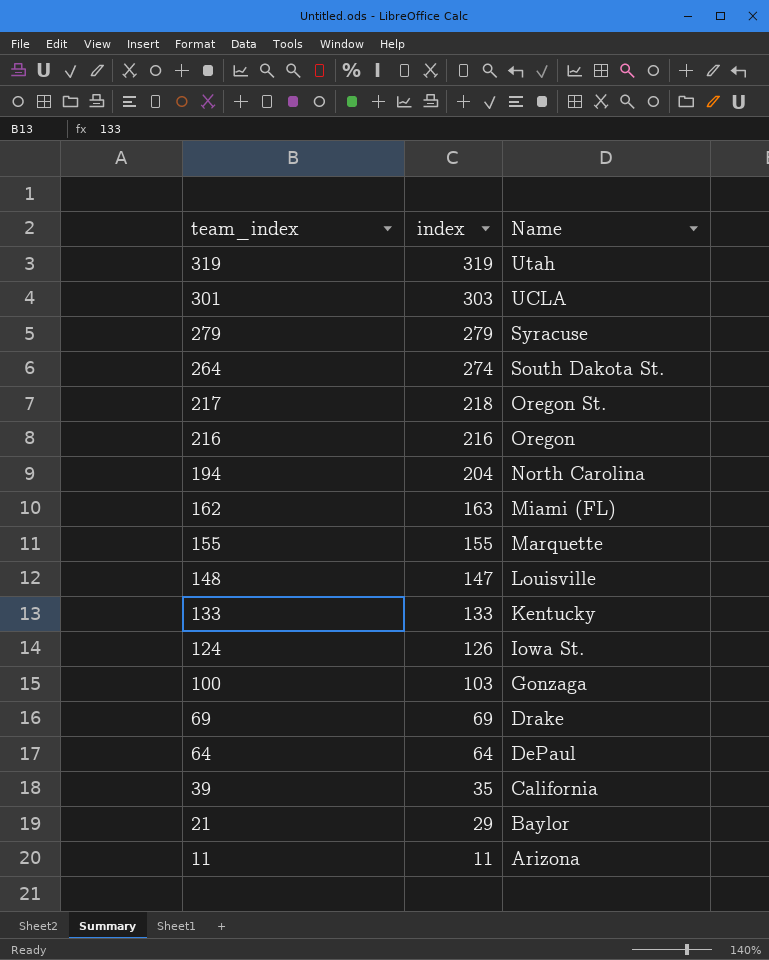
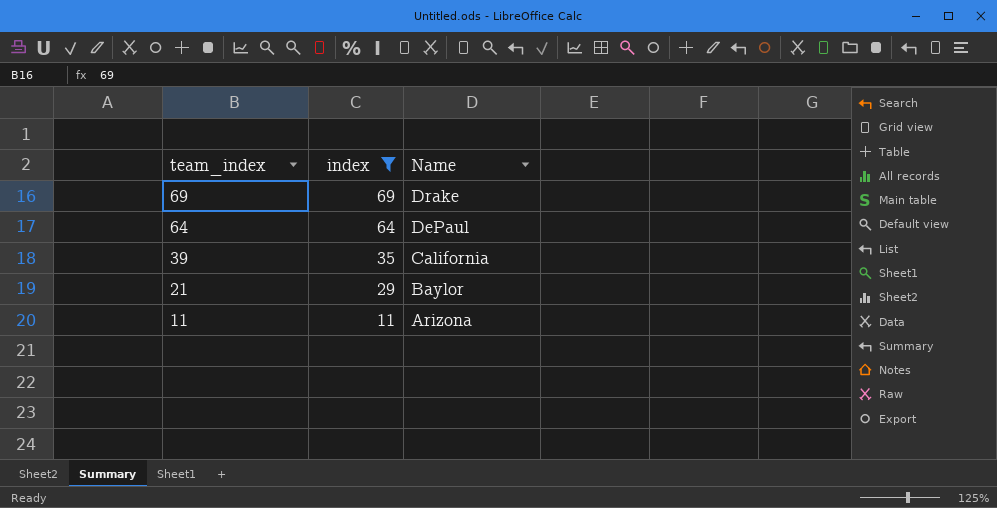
filter: none -> index <= 69

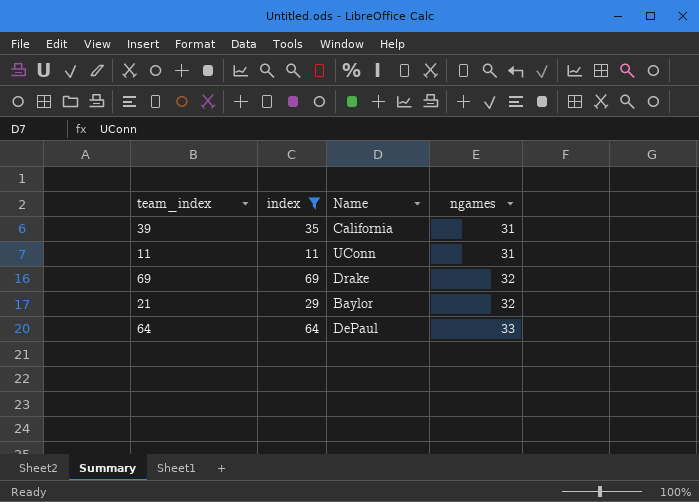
row order: team_index descending -> ngames ascending
column ngames | position: none -> 4
11 | Name: Arizona -> UConn

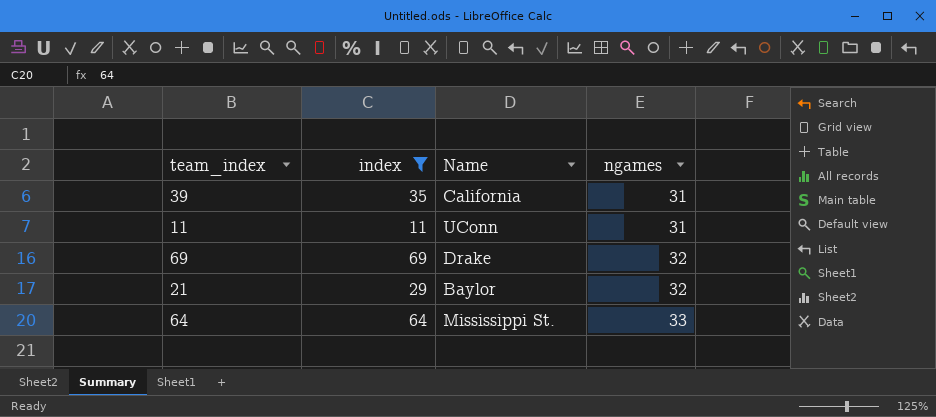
64 | Name: DePaul -> Mississippi St.

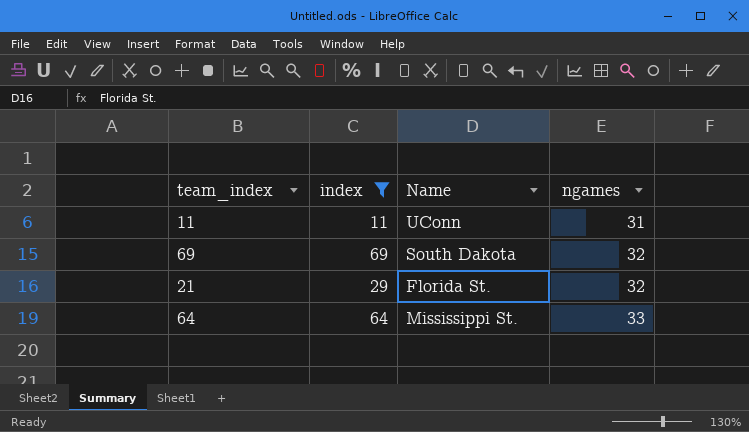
row 39: 35 | California | 31 -> none
69 | Name: Drake -> South Dakota
21 | Name: Baylor -> Florida St.

